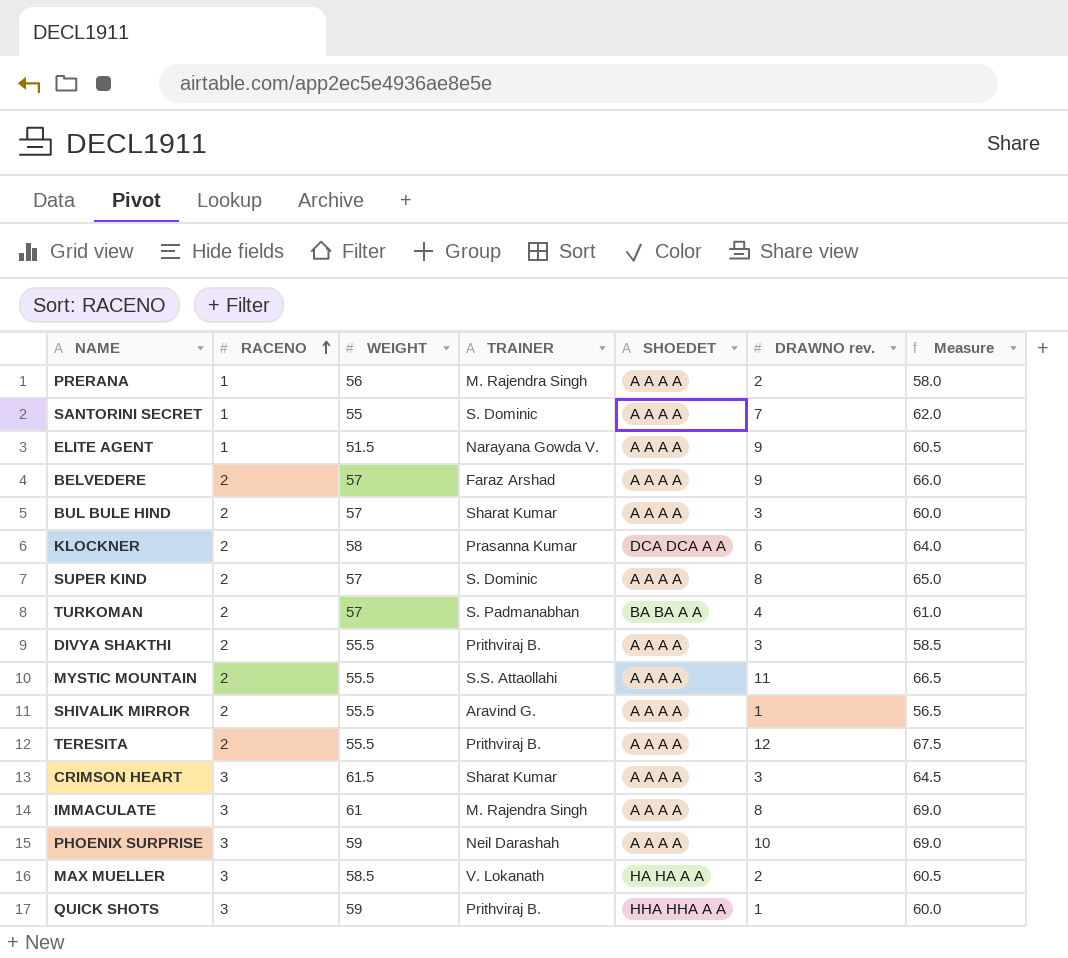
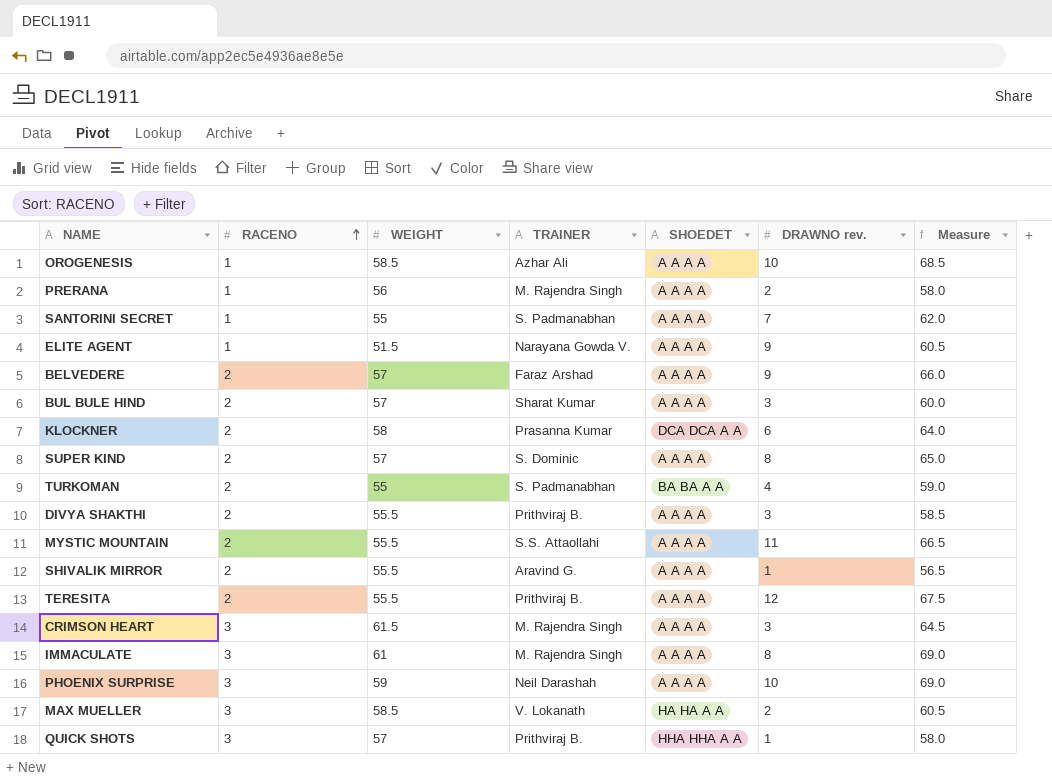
row OROGENESIS: none -> 1 | 58.5 | Azhar Ali | A A A A | 10 | 68.5
SANTORINI SECRET | TRAINER: S. Dominic -> S. Padmanabhan
TURKOMAN | WEIGHT: 57 -> 55
TURKOMAN | Measure: 61.0 -> 59.0
CRIMSON HEART | TRAINER: Sharat Kumar -> M. Rajendra Singh
QUICK SHOTS | WEIGHT: 59 -> 57
QUICK SHOTS | Measure: 60.0 -> 58.0

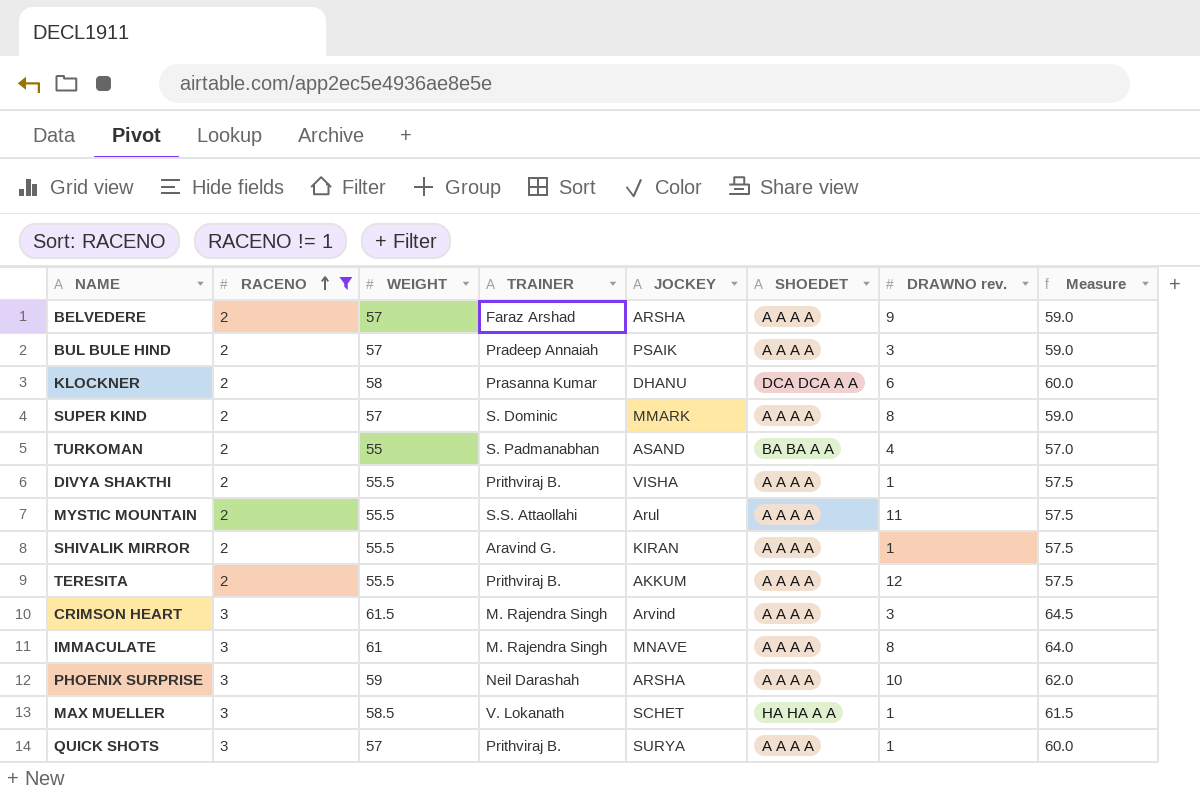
filter: none -> RACENO != 1
column JOCKEY | position: none -> 5
column Measure | formula: [WEIGHT] + [DRAWNO rev.] -> [RACENO] + [WEIGHT]
BUL BULE HIND | TRAINER: Sharat Kumar -> Pradeep Annaiah
DIVYA SHAKTHI | DRAWNO rev.: 3 -> 1
MAX MUELLER | DRAWNO rev.: 2 -> 1
QUICK SHOTS | SHOEDET: HHA HHA A A -> A A A A

